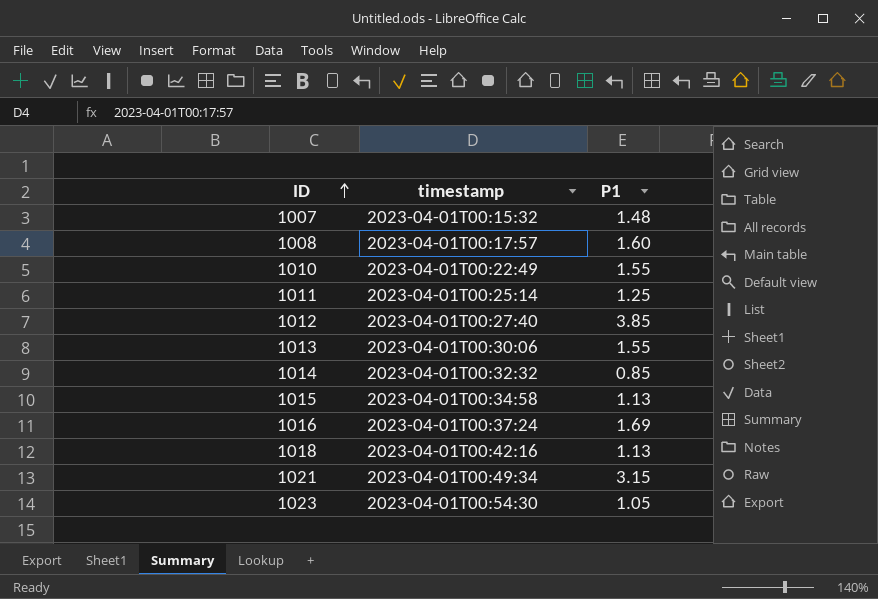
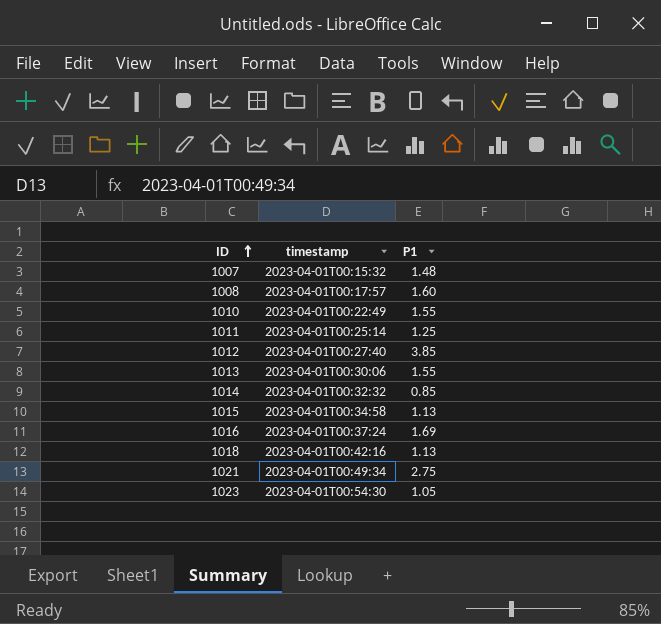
1021 | P1: 3.15 -> 2.75

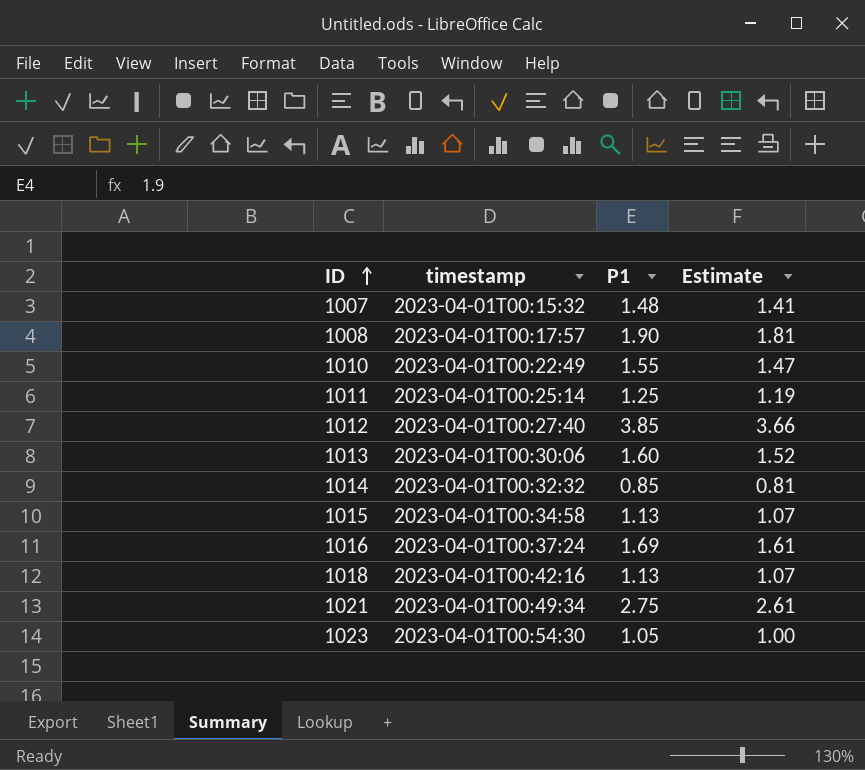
column Estimate | formula: none -> [P1] * 0.95
1008 | P1: 1.60 -> 1.90
1013 | P1: 1.55 -> 1.60

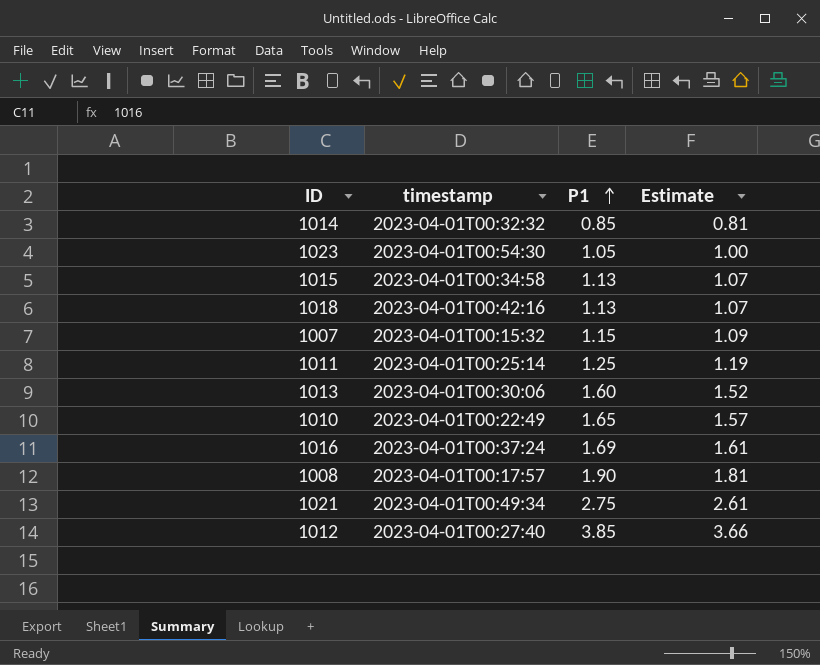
row order: ID ascending -> P1 ascending
1007 | P1: 1.48 -> 1.15
1007 | Estimate: 1.41 -> 1.09
1010 | P1: 1.55 -> 1.65
1010 | Estimate: 1.47 -> 1.57

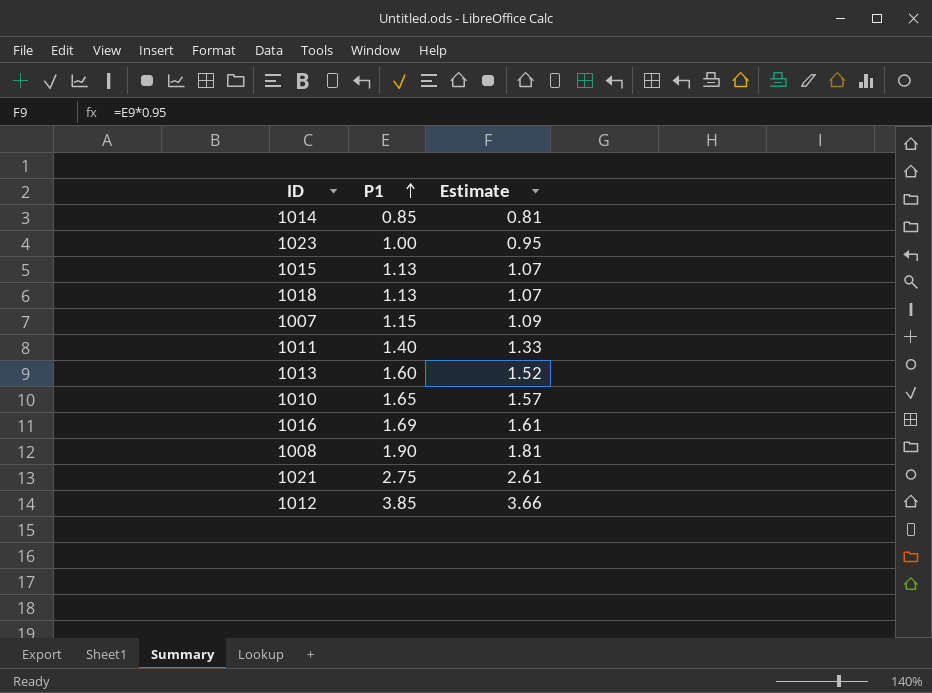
column timestamp | position: 2 -> none
1023 | P1: 1.05 -> 1.00
1023 | Estimate: 1.00 -> 0.95
1011 | P1: 1.25 -> 1.40
1011 | Estimate: 1.19 -> 1.33

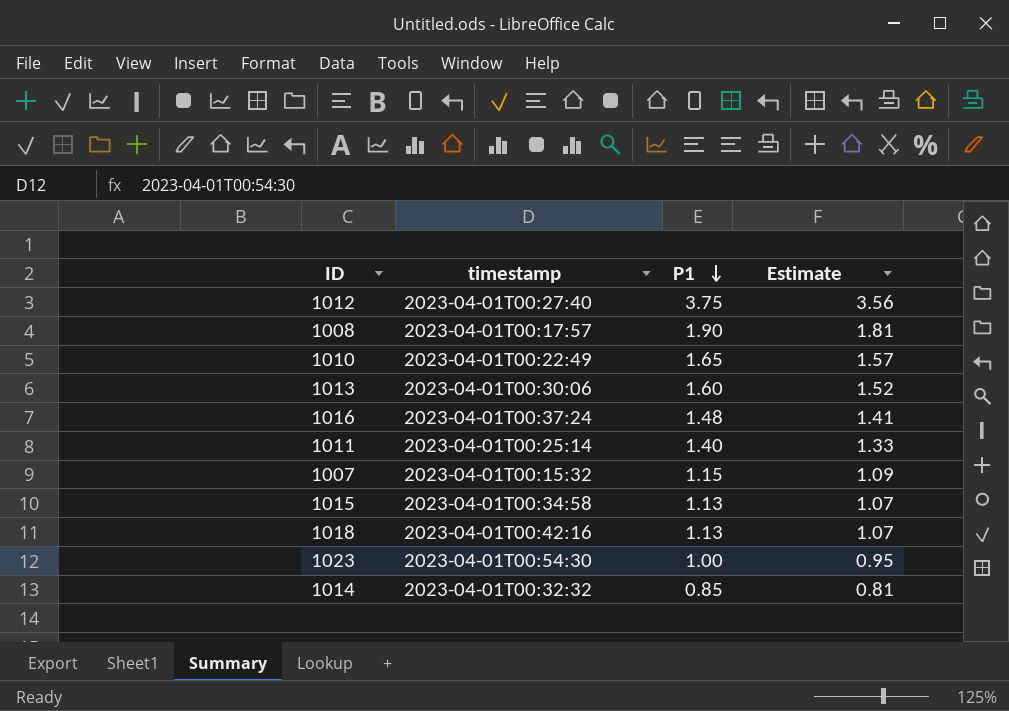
row order: P1 ascending -> P1 descending
column timestamp | position: none -> 2
row 1021: 2.75 | 2.61 -> none
1012 | P1: 3.85 -> 3.75
1012 | Estimate: 3.66 -> 3.56
1016 | P1: 1.69 -> 1.48
1016 | Estimate: 1.61 -> 1.41

